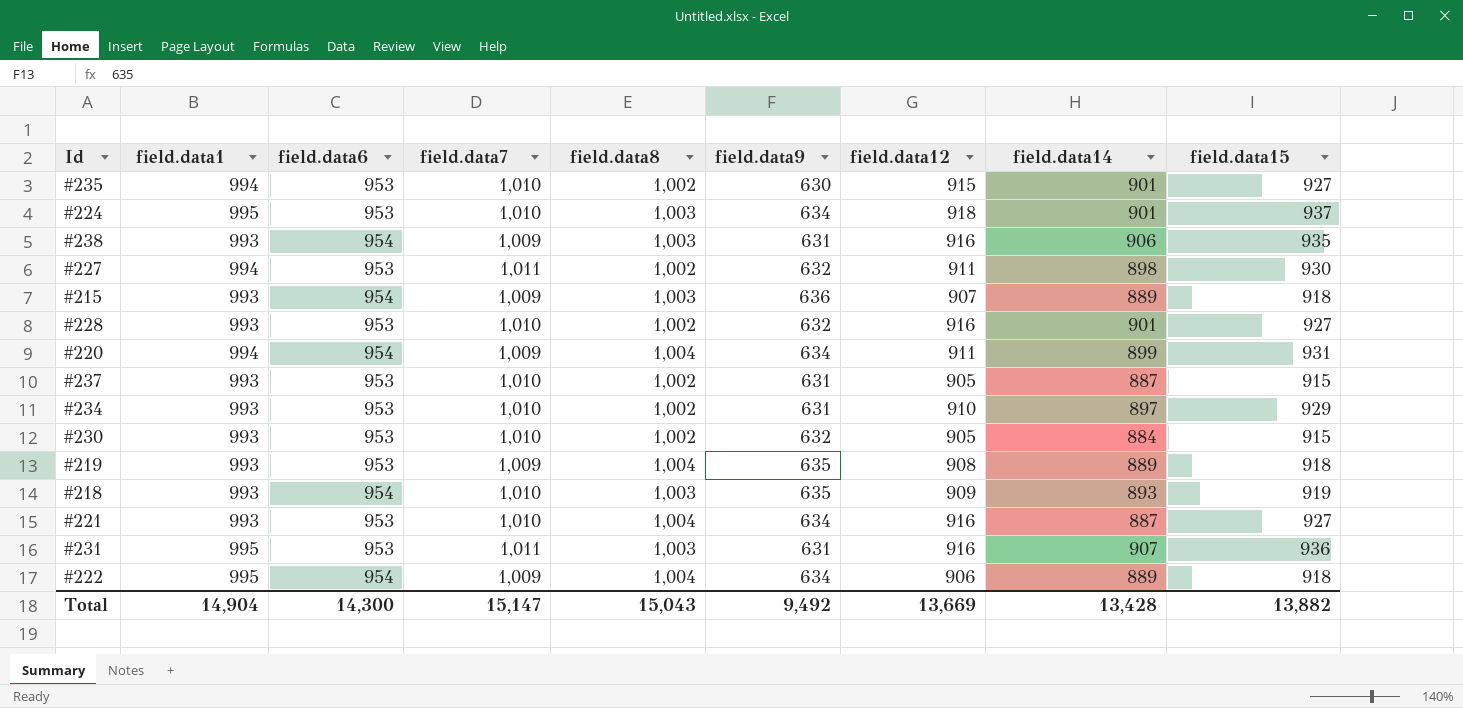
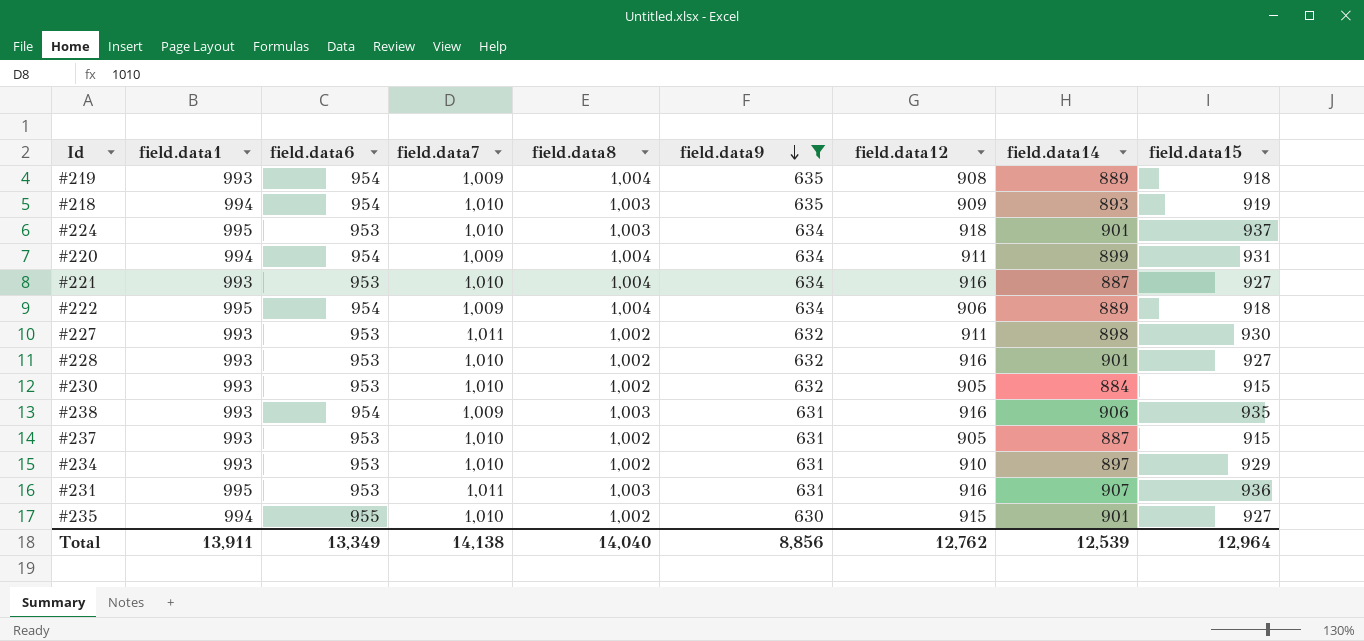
filter: none -> field.data9 != 636
row order: none -> field.data9 descending
#219 | field.data6: 953 -> 954
#218 | field.data1: 993 -> 994
#227 | field.data1: 994 -> 993
#235 | field.data6: 953 -> 955
Total | field.data1: 14,904 -> 13,911
Total | field.data6: 14,300 -> 13,349
Total | field.data7: 15,147 -> 14,138
Total | field.data8: 15,043 -> 14,040
Total | field.data9: 9,492 -> 8,856
Total | field.data12: 13,669 -> 12,762
Total | field.data14: 13,428 -> 12,539
Total | field.data15: 13,882 -> 12,964

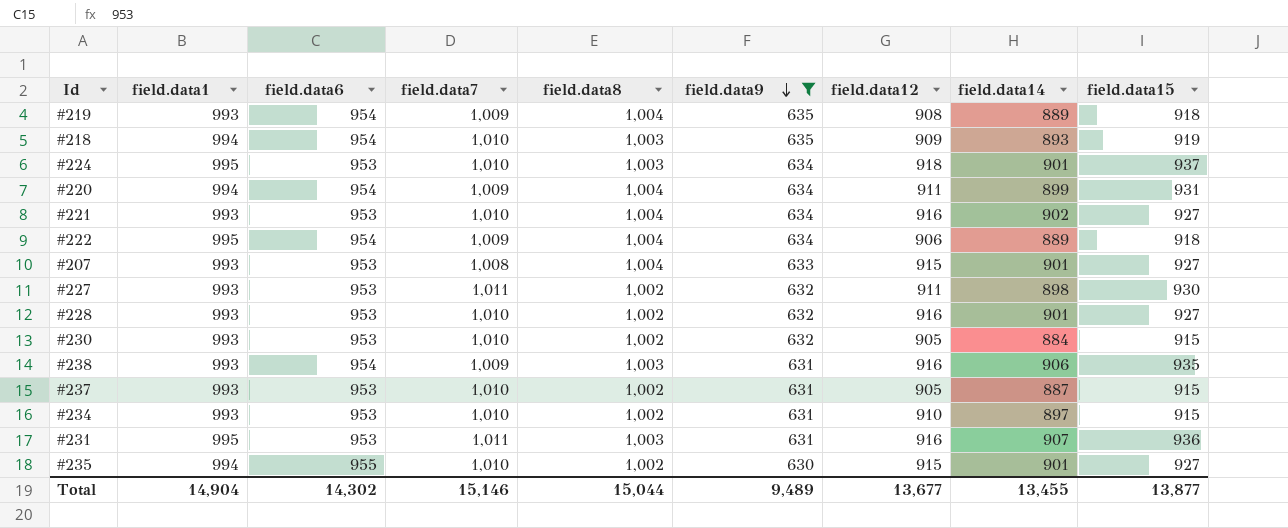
#221 | field.data14: 887 -> 902
row #207: none -> 993 | 953 | 1,008 | 1,004 | 633 | 915 | 901 | 927
#234 | field.data15: 929 -> 915
Total | field.data1: 13,911 -> 14,904
Total | field.data6: 13,349 -> 14,302
Total | field.data7: 14,138 -> 15,146
Total | field.data8: 14,040 -> 15,044
Total | field.data9: 8,856 -> 9,489
Total | field.data12: 12,762 -> 13,677
Total | field.data14: 12,539 -> 13,455
Total | field.data15: 12,964 -> 13,877

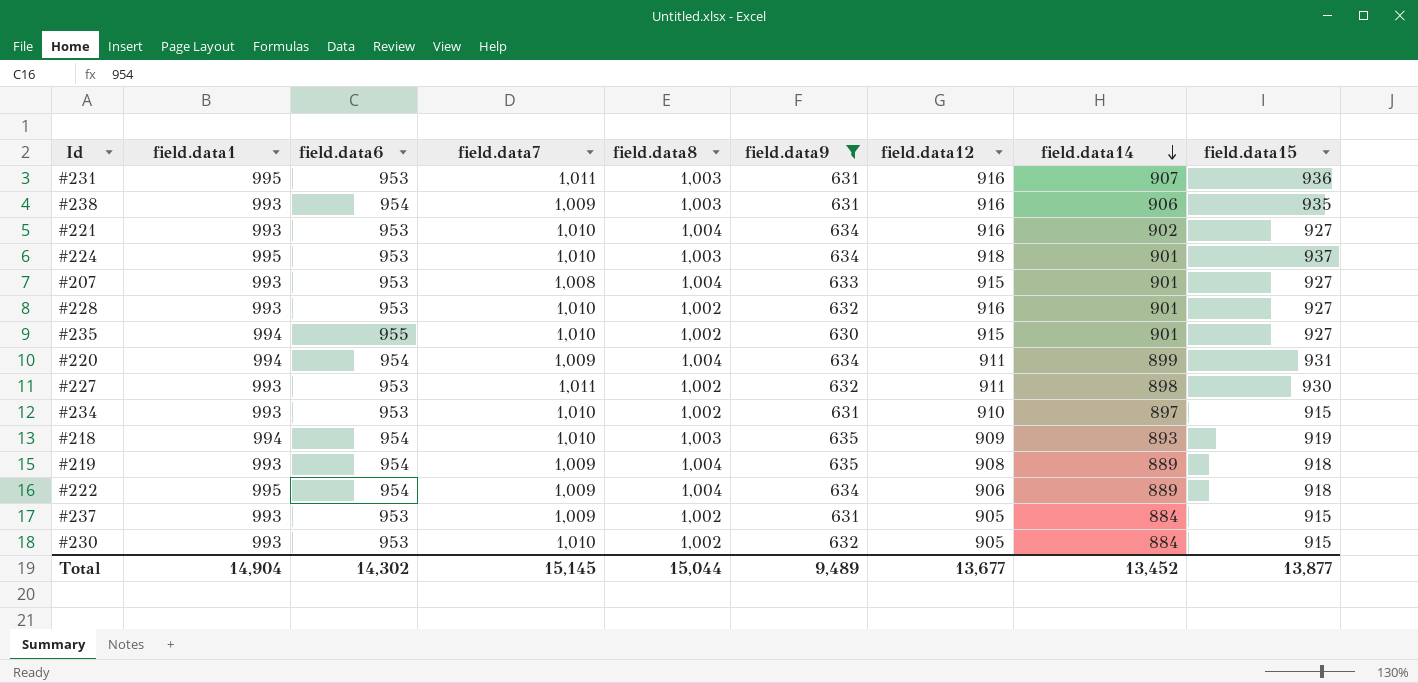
row order: field.data9 descending -> field.data14 descending
#237 | field.data7: 1,010 -> 1,009
#237 | field.data14: 887 -> 884
Total | field.data7: 15,146 -> 15,145
Total | field.data14: 13,455 -> 13,452

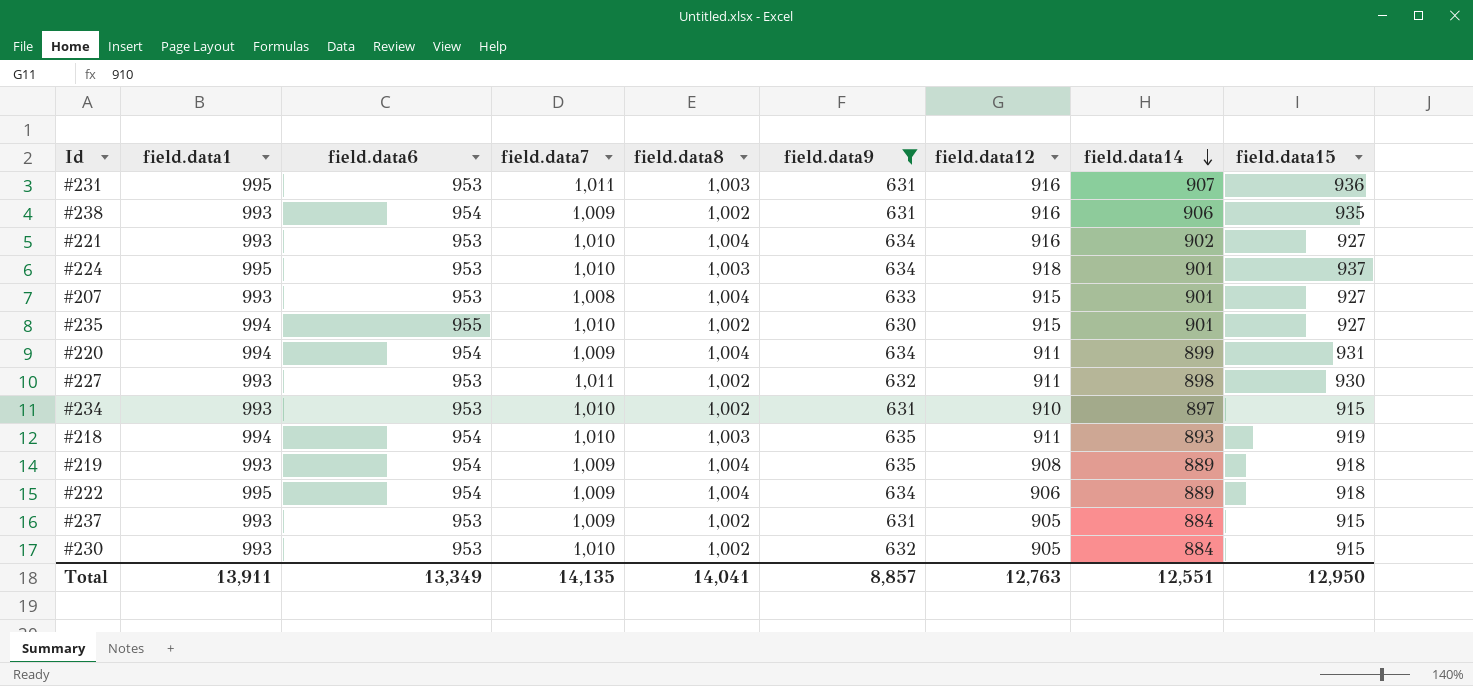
row #228: 993 | 953 | 1,010 | 1,002 | 632 | 916 | 901 | 927 -> none
#238 | field.data8: 1,003 -> 1,002
#218 | field.data12: 909 -> 911
Total | field.data1: 14,904 -> 13,911
Total | field.data6: 14,302 -> 13,349
Total | field.data7: 15,145 -> 14,135
Total | field.data8: 15,044 -> 14,041
Total | field.data9: 9,489 -> 8,857
Total | field.data12: 13,677 -> 12,763
Total | field.data14: 13,452 -> 12,551
Total | field.data15: 13,877 -> 12,950

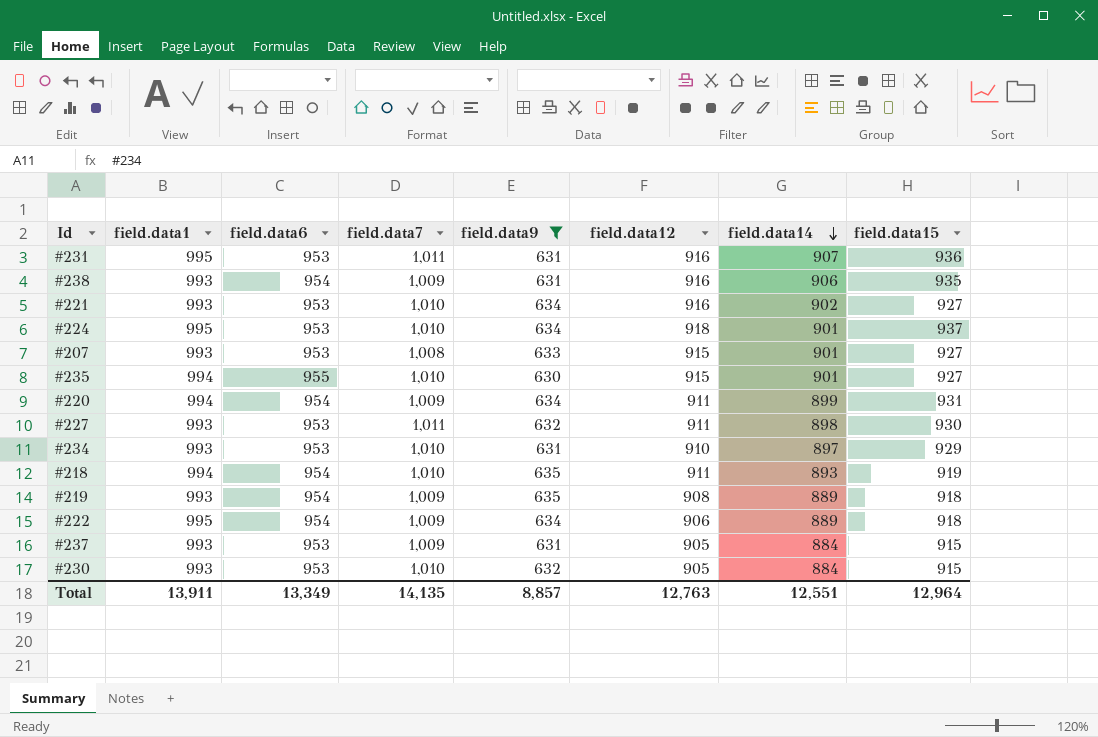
column field.data8 | position: 5 -> none
#234 | field.data15: 915 -> 929
Total | field.data15: 12,950 -> 12,964

